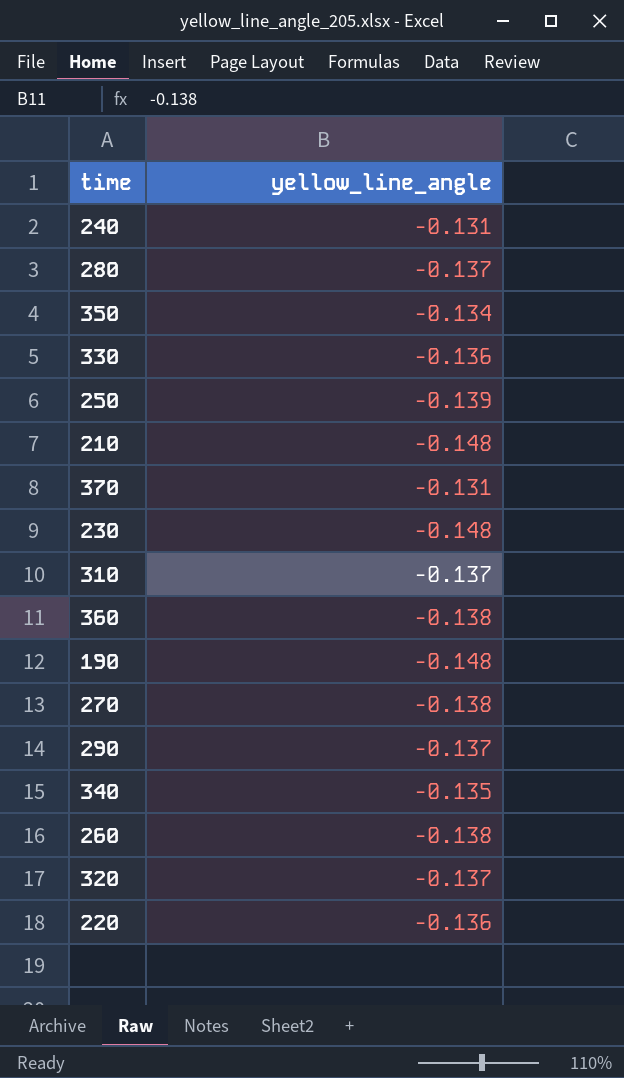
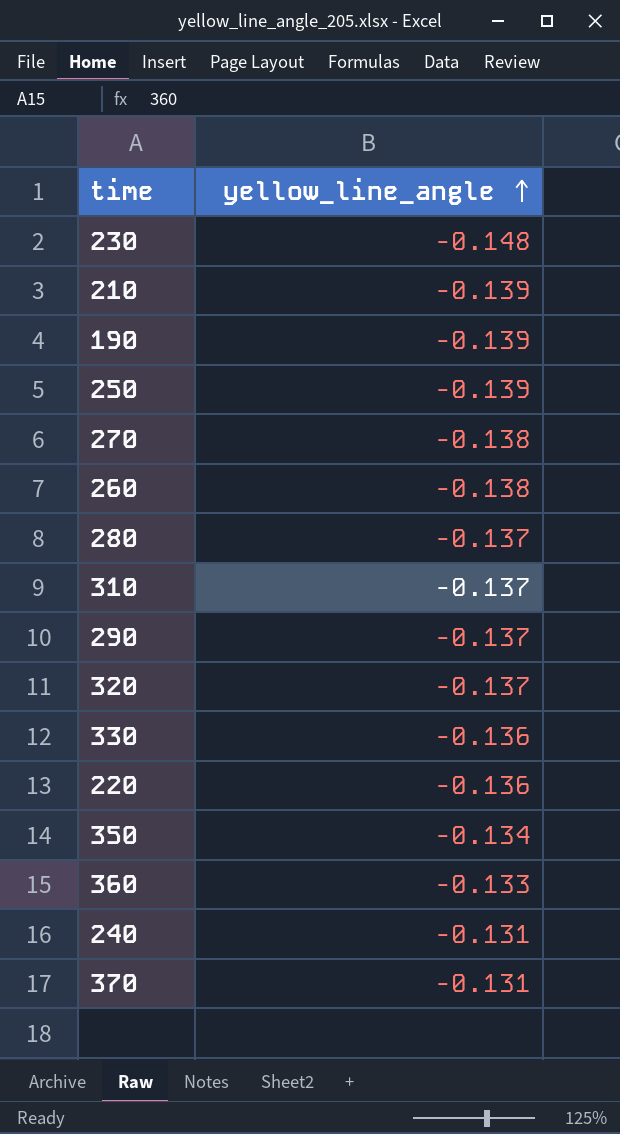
row order: none -> yellow_line_angle ascending
row 340: -0.135 -> none
210 | yellow_line_angle: -0.148 -> -0.139
190 | yellow_line_angle: -0.148 -> -0.139
360 | yellow_line_angle: -0.138 -> -0.133

